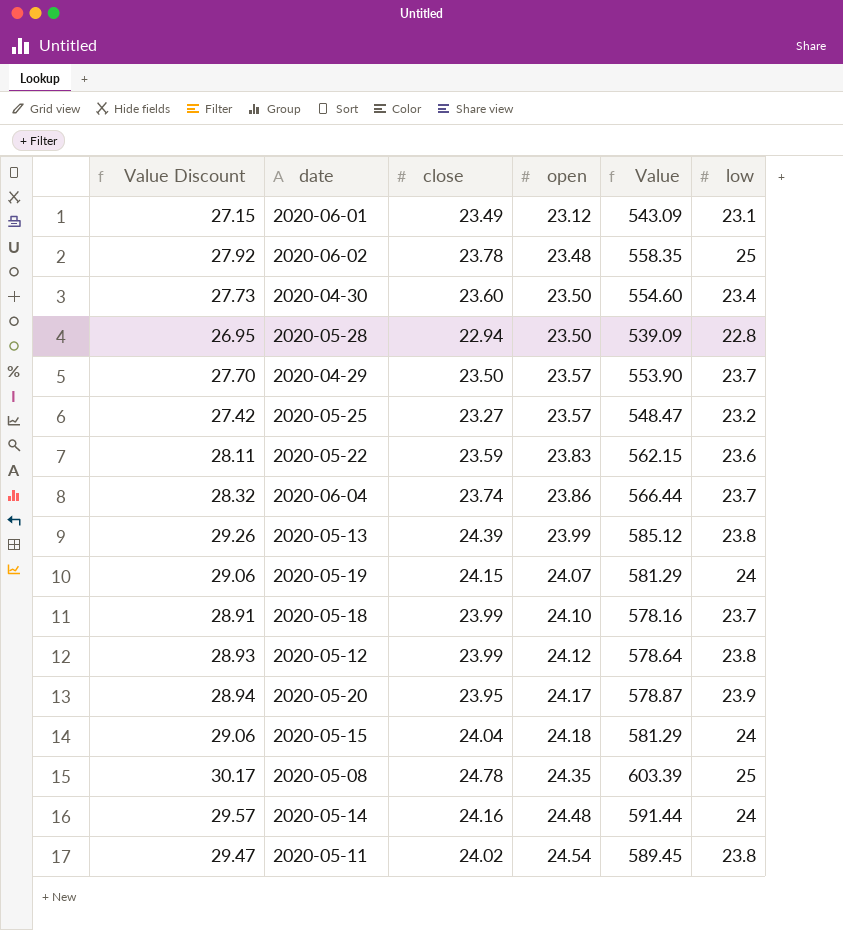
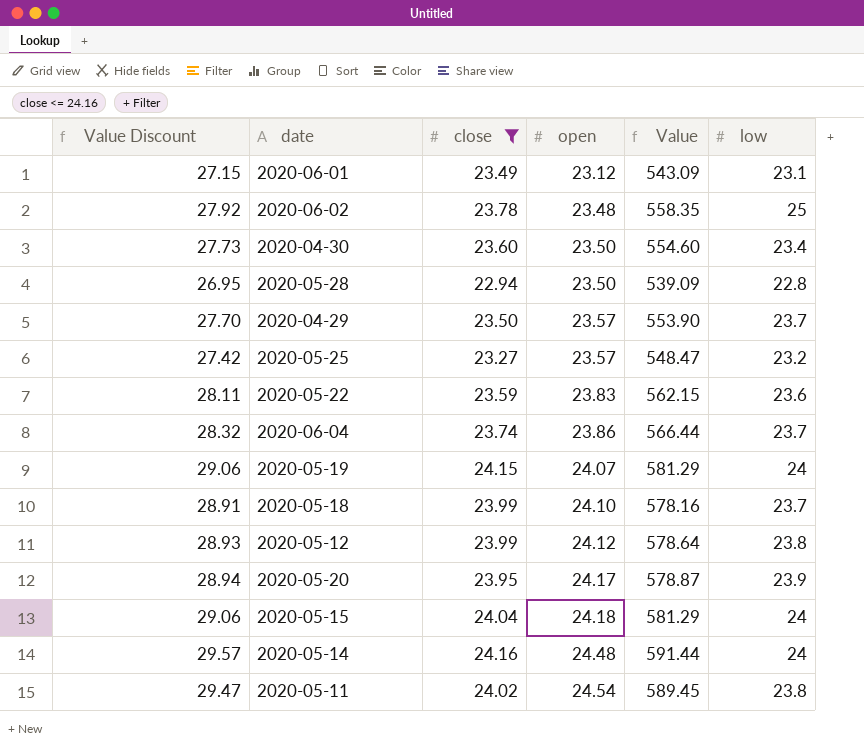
filter: none -> close <= 24.16

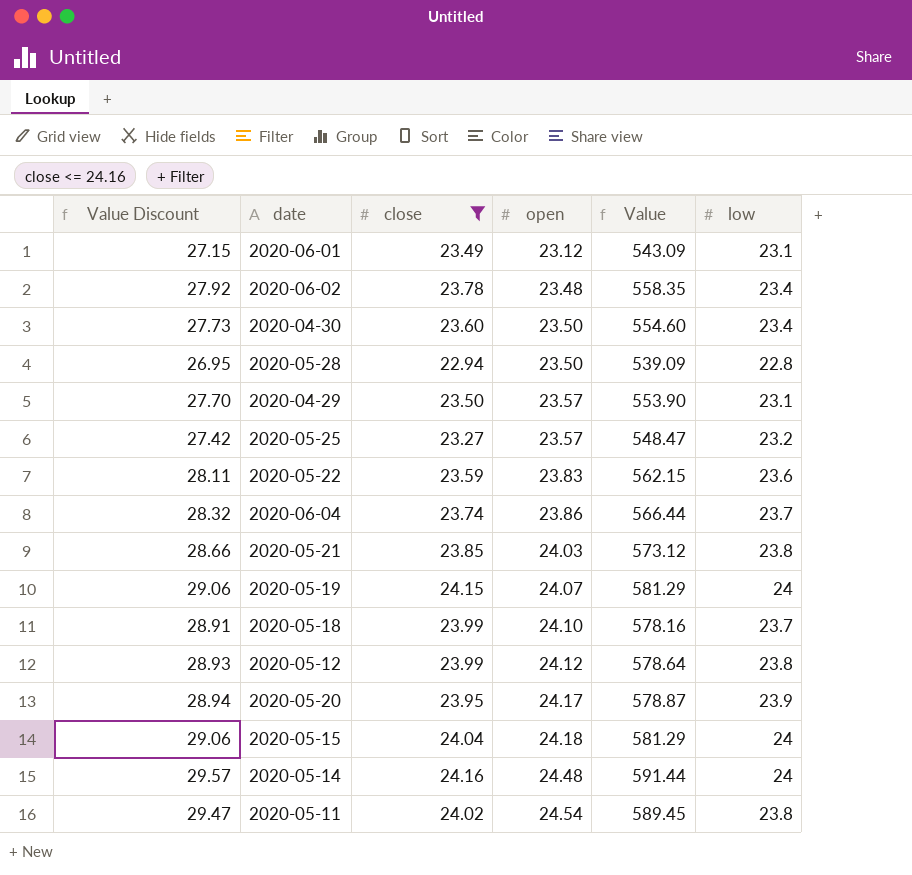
2020-06-02 | low: 25 -> 23.4
2020-04-29 | low: 23.7 -> 23.1
row 2020-05-21: none -> 28.66 | 23.85 | 24.03 | 573.12 | 23.8

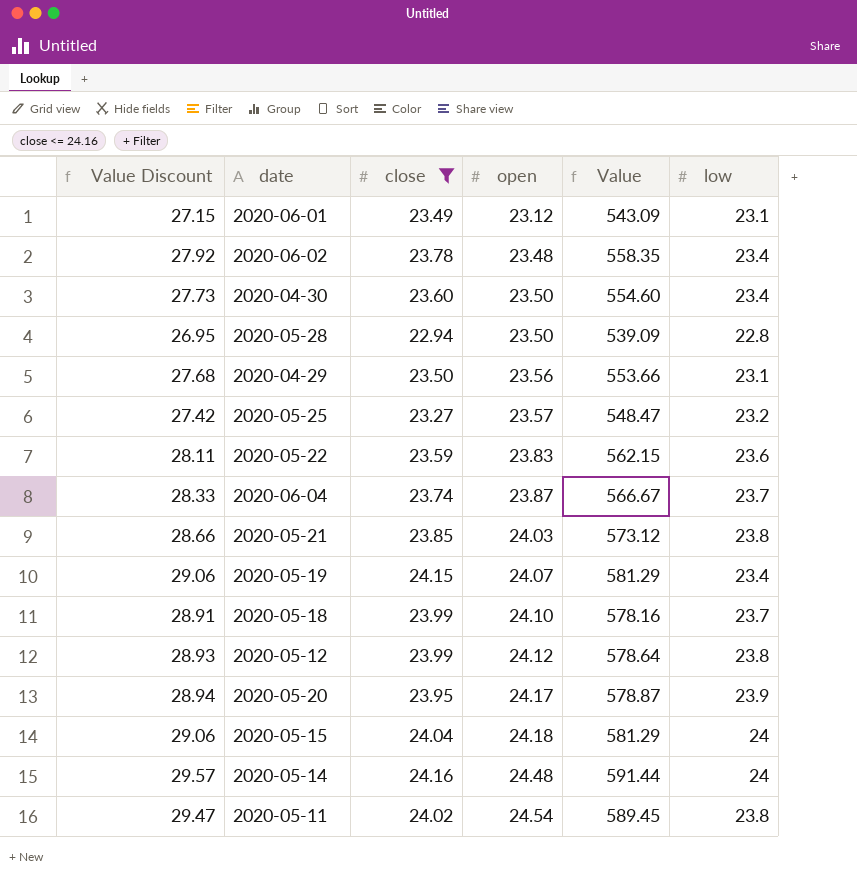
2020-04-29 | Value Discount: 27.70 -> 27.68
2020-04-29 | open: 23.57 -> 23.56
2020-04-29 | Value: 553.90 -> 553.66
2020-06-04 | Value Discount: 28.32 -> 28.33
2020-06-04 | open: 23.86 -> 23.87
2020-06-04 | Value: 566.44 -> 566.67
2020-05-19 | low: 24 -> 23.4

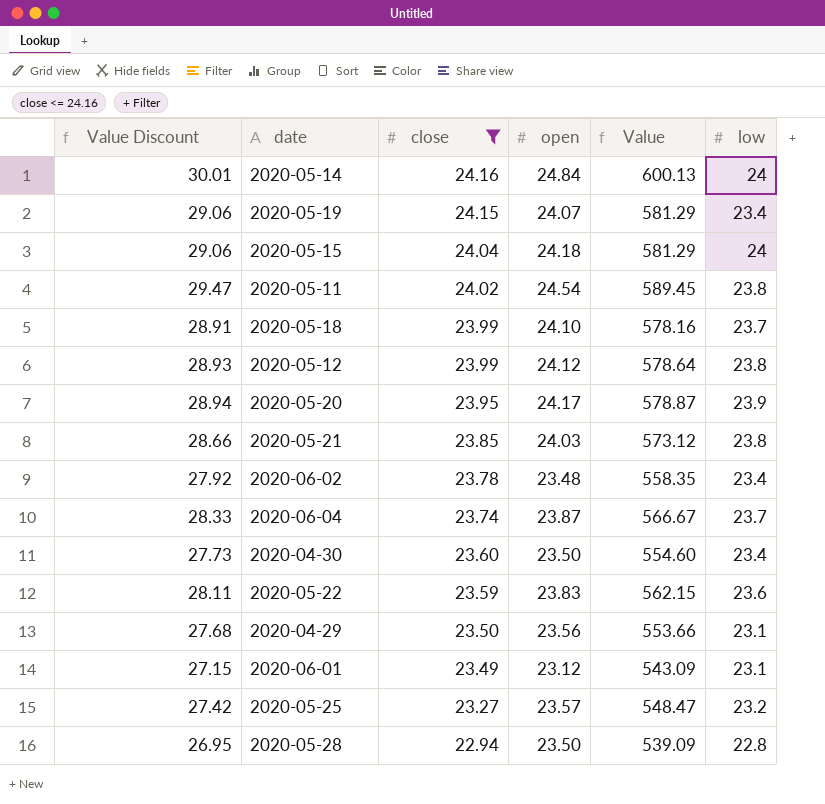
row order: open ascending -> close descending
2020-05-14 | Value Discount: 29.57 -> 30.01
2020-05-14 | open: 24.48 -> 24.84
2020-05-14 | Value: 591.44 -> 600.13

